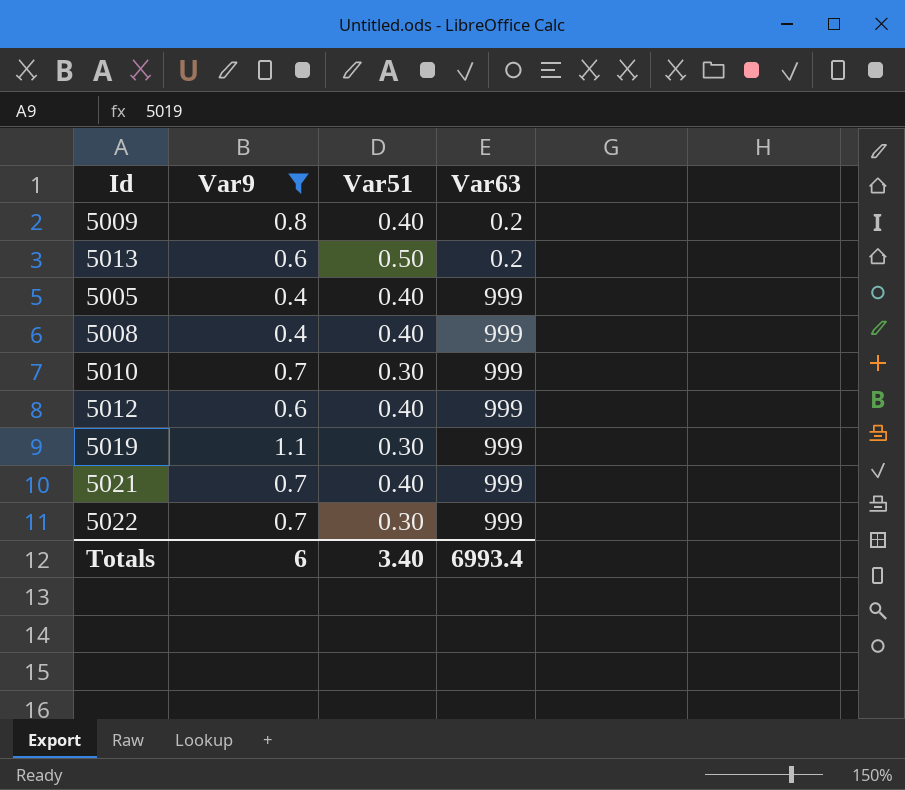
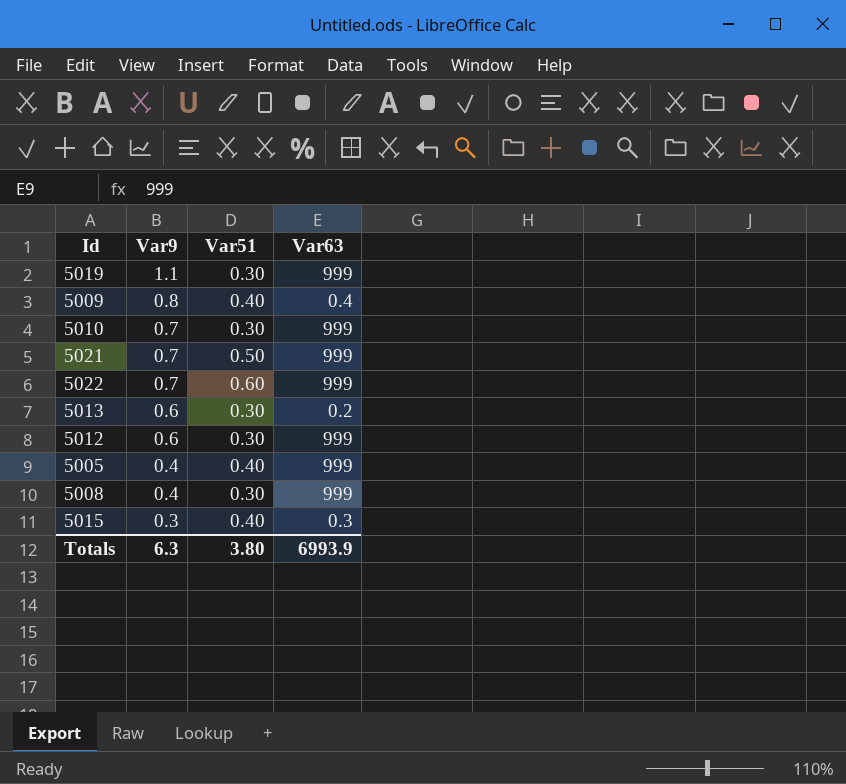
filter: Var9 != 0.3 -> none
row order: Var63 ascending -> Var9 descending
5009 | Var63: 0.2 -> 0.4
5021 | Var51: 0.40 -> 0.50
5022 | Var51: 0.30 -> 0.60
5013 | Var51: 0.50 -> 0.30
5012 | Var51: 0.40 -> 0.30
5008 | Var51: 0.40 -> 0.30
Totals | Var9: 6 -> 6.3
Totals | Var51: 3.40 -> 3.80
Totals | Var63: 6993.4 -> 6993.9

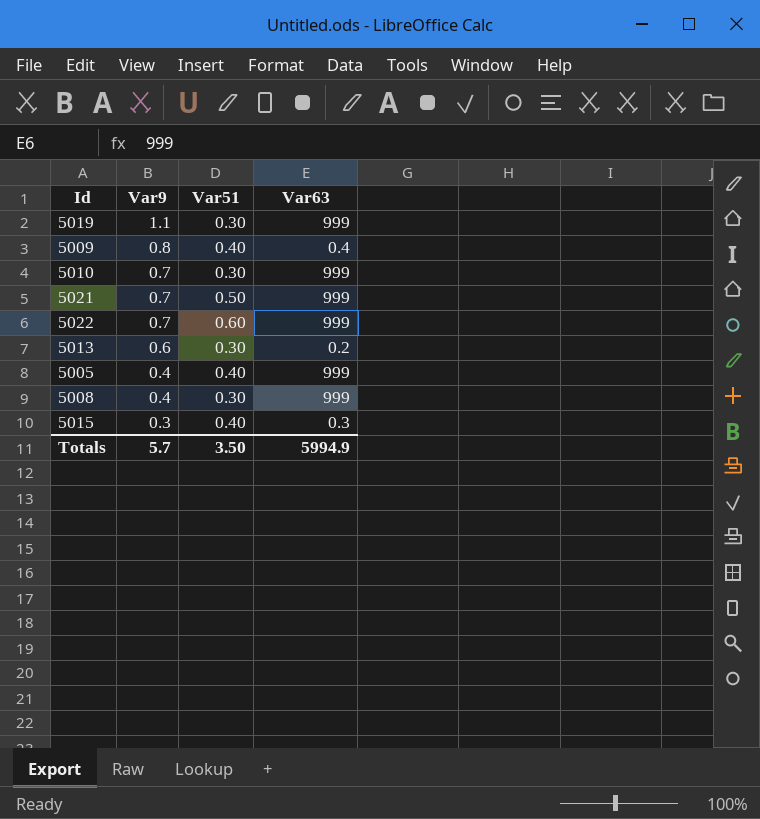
row 5012: 0.6 | 0.30 | 999 -> none
Totals | Var9: 6.3 -> 5.7
Totals | Var51: 3.80 -> 3.50
Totals | Var63: 6993.9 -> 5994.9

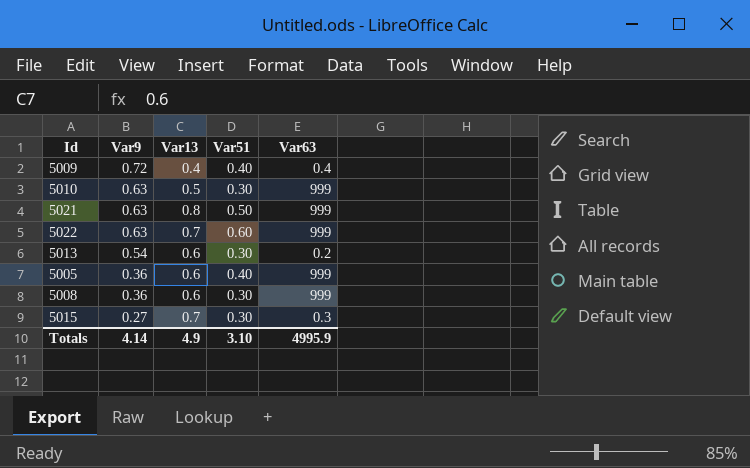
column Var13 | position: none -> 3
row 5019: 1.1 | 0.30 | 999 -> none
5009 | Var9: 0.8 -> 0.72
5010 | Var9: 0.7 -> 0.63
5021 | Var9: 0.7 -> 0.63
5022 | Var9: 0.7 -> 0.63
5013 | Var9: 0.6 -> 0.54
5005 | Var9: 0.4 -> 0.36
5008 | Var9: 0.4 -> 0.36
5015 | Var9: 0.3 -> 0.27
5015 | Var51: 0.40 -> 0.30
Totals | Var9: 5.7 -> 4.14
Totals | Var51: 3.50 -> 3.10
Totals | Var63: 5994.9 -> 4995.9

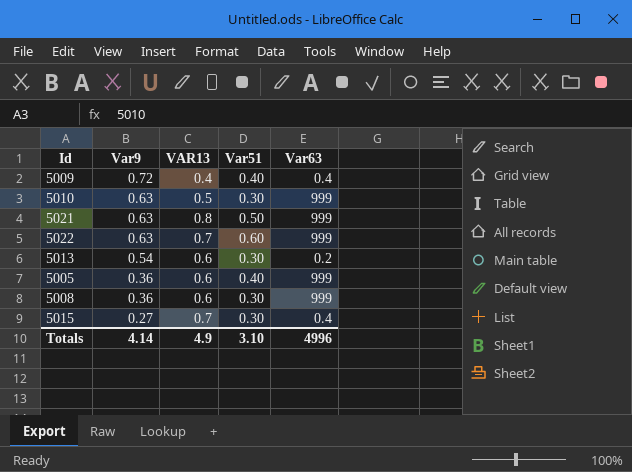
column name: Var13 -> VAR13
5015 | Var63: 0.3 -> 0.4
Totals | Var63: 4995.9 -> 4996

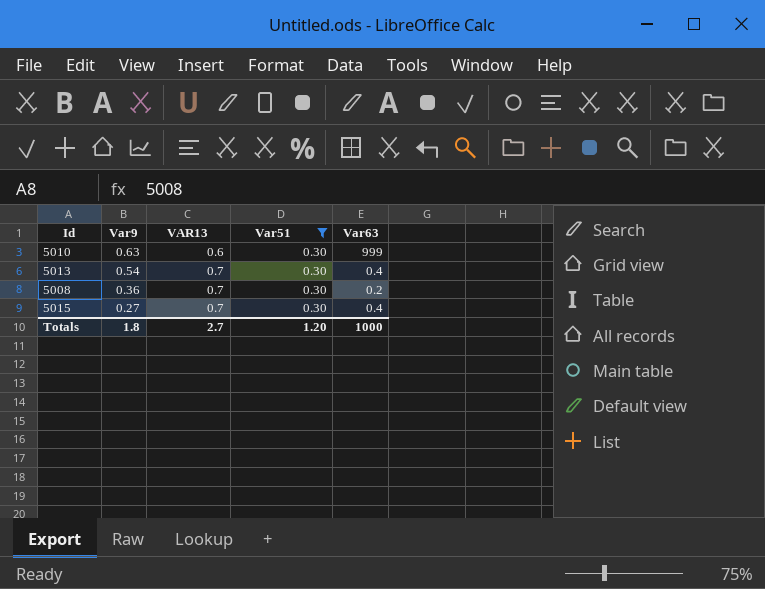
filter: none -> Var51 = 0.30
5010 | VAR13: 0.5 -> 0.6
5013 | VAR13: 0.6 -> 0.7
5013 | Var63: 0.2 -> 0.4
5008 | VAR13: 0.6 -> 0.7
5008 | Var63: 999 -> 0.2
Totals | Var9: 4.14 -> 1.8
Totals | VAR13: 4.9 -> 2.7
Totals | Var51: 3.10 -> 1.20
Totals | Var63: 4996 -> 1000

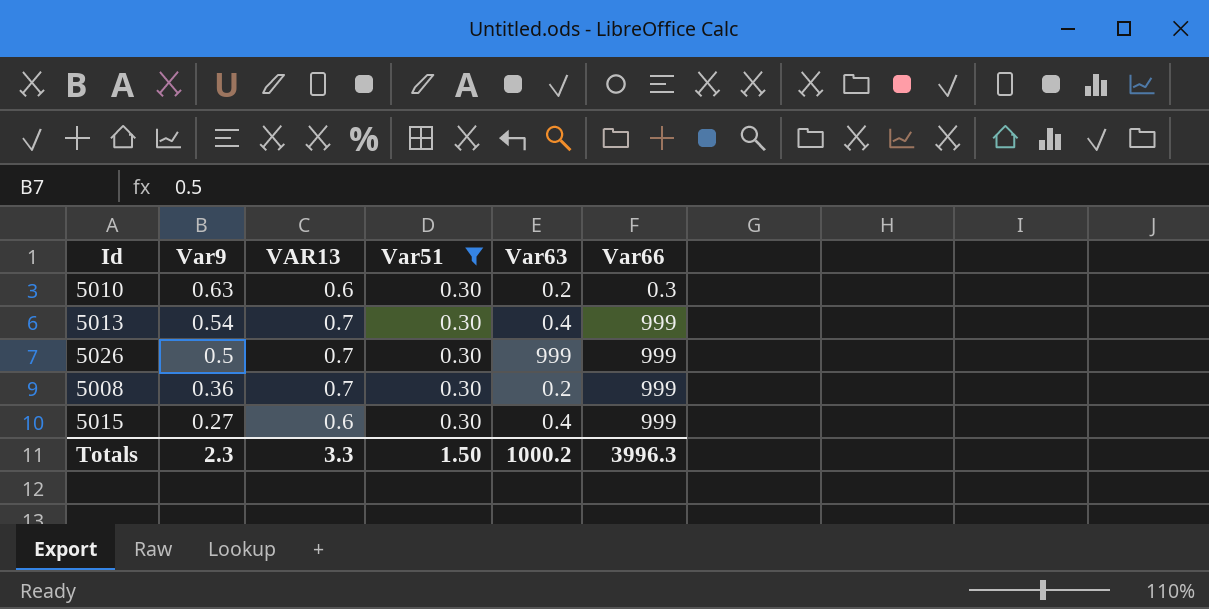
column Var66 | position: none -> 6
5010 | Var63: 999 -> 0.2
row 5026: none -> 0.5 | 0.7 | 0.30 | 999 | 999
5015 | VAR13: 0.7 -> 0.6
Totals | Var9: 1.8 -> 2.3
Totals | VAR13: 2.7 -> 3.3
Totals | Var51: 1.20 -> 1.50
Totals | Var63: 1000 -> 1000.2

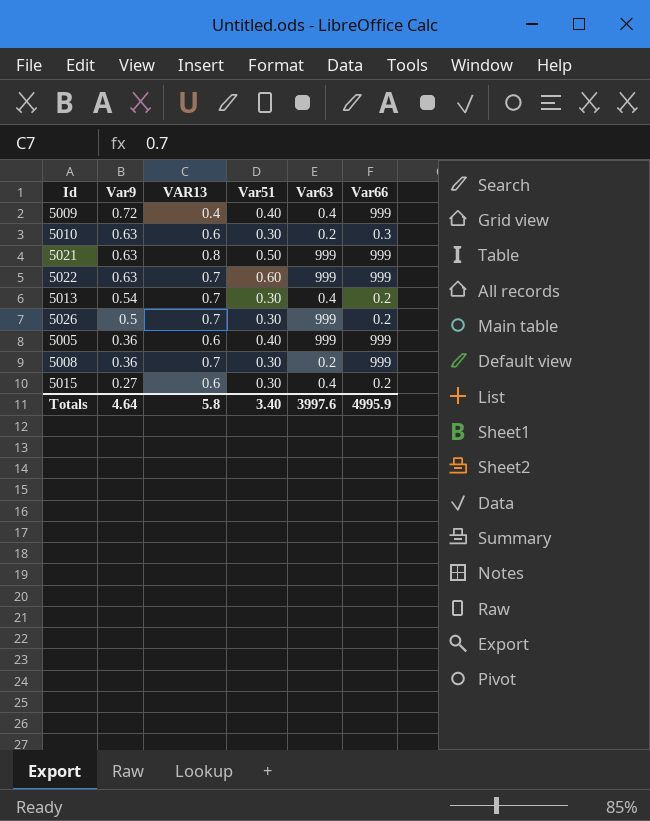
filter: Var51 = 0.30 -> none
5013 | Var66: 999 -> 0.2
5026 | Var66: 999 -> 0.2
5015 | Var66: 999 -> 0.2
Totals | Var9: 2.3 -> 4.64
Totals | VAR13: 3.3 -> 5.8
Totals | Var51: 1.50 -> 3.40
Totals | Var63: 1000.2 -> 3997.6
Totals | Var66: 3996.3 -> 4995.9

